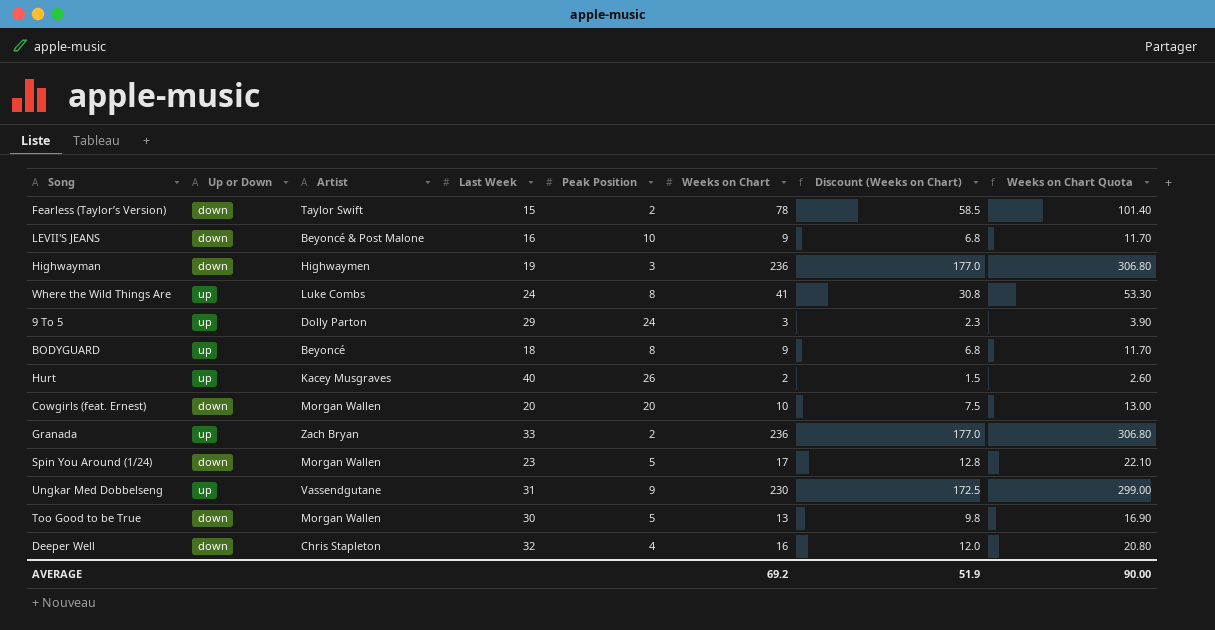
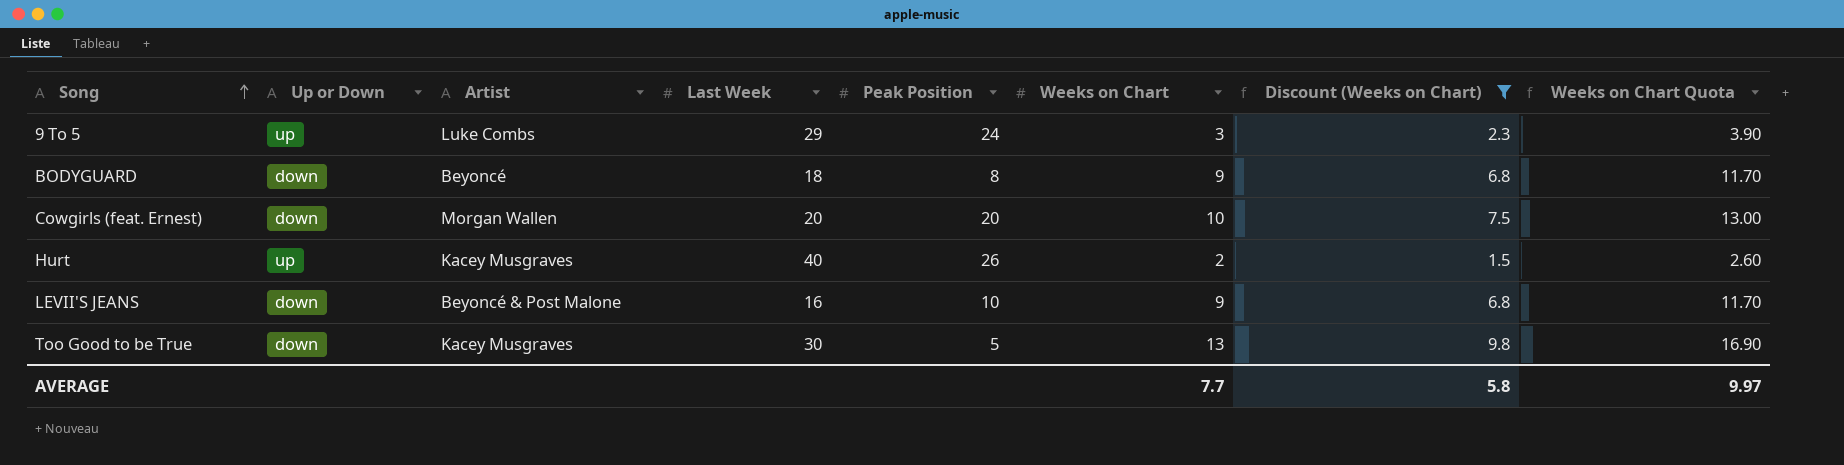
filter: none -> Discount (Weeks on Chart) <= 9.8
row order: none -> Song ascending
9 To 5 | Artist: Dolly Parton -> Luke Combs
BODYGUARD | Up or Down: up -> down
Too Good to be True | Artist: Morgan Wallen -> Kacey Musgraves
AVERAGE | Weeks on Chart: 69.2 -> 7.7
AVERAGE | Discount (Weeks on Chart): 51.9 -> 5.8
AVERAGE | Weeks on Chart Quota: 90.00 -> 9.97

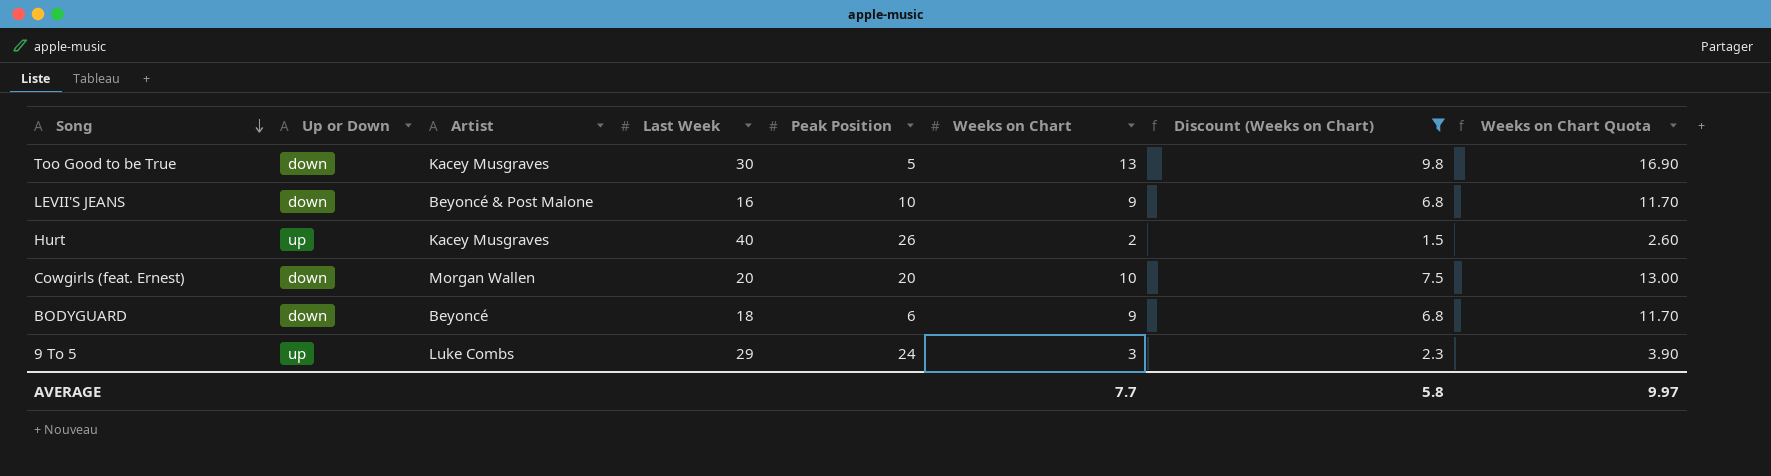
row order: Song ascending -> Song descending
BODYGUARD | Peak Position: 8 -> 6

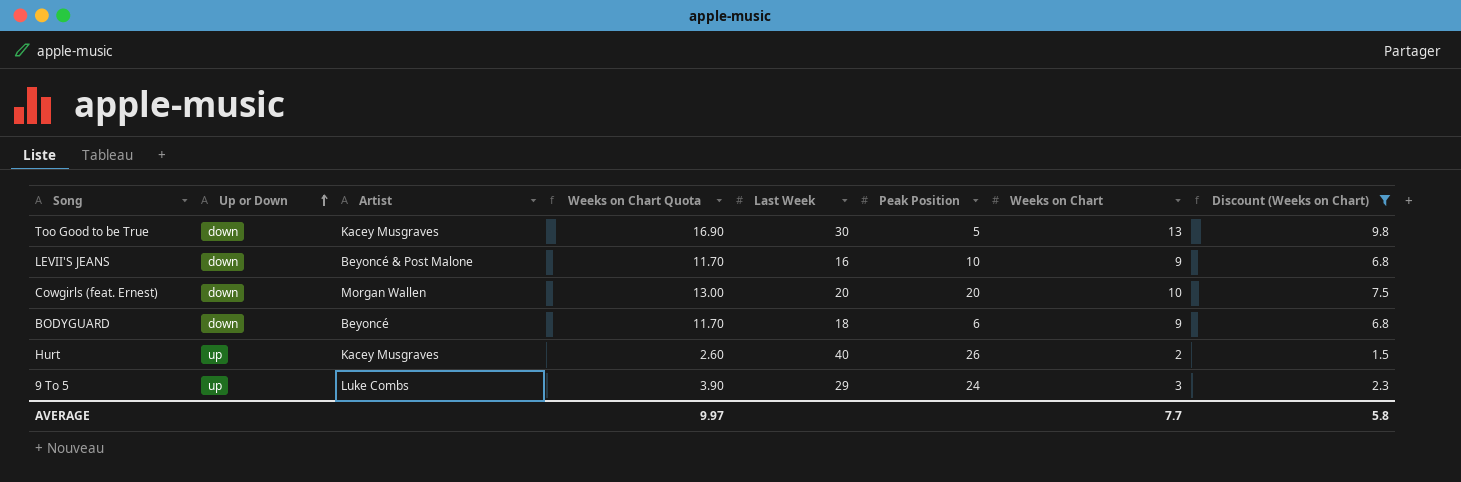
row order: Song descending -> Up or Down ascending
column Weeks on Chart Quota | position: 8 -> 4

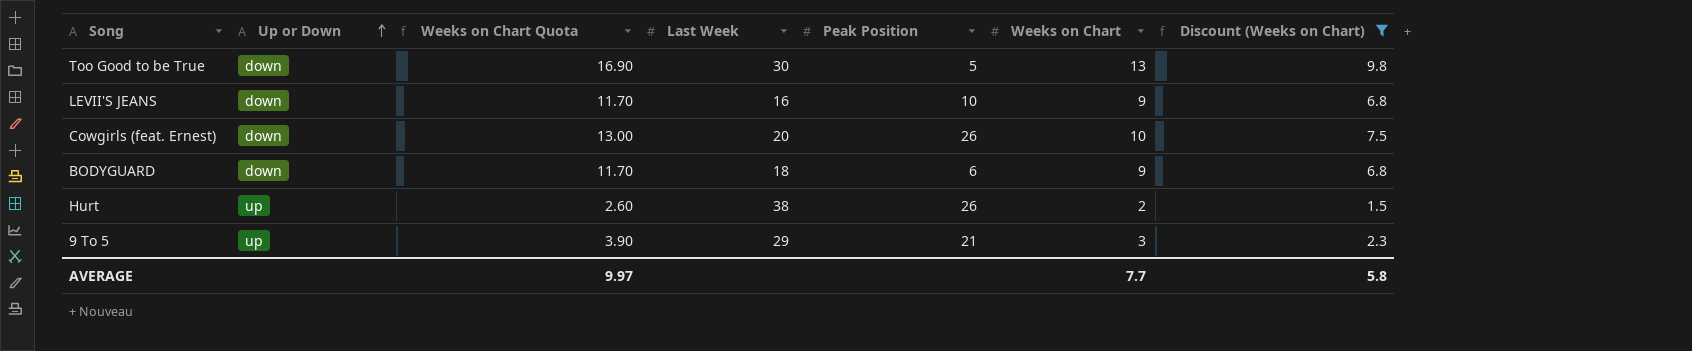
column Artist | position: 3 -> none
Cowgirls (feat. Ernest) | Peak Position: 20 -> 26
Hurt | Last Week: 40 -> 38
9 To 5 | Peak Position: 24 -> 21

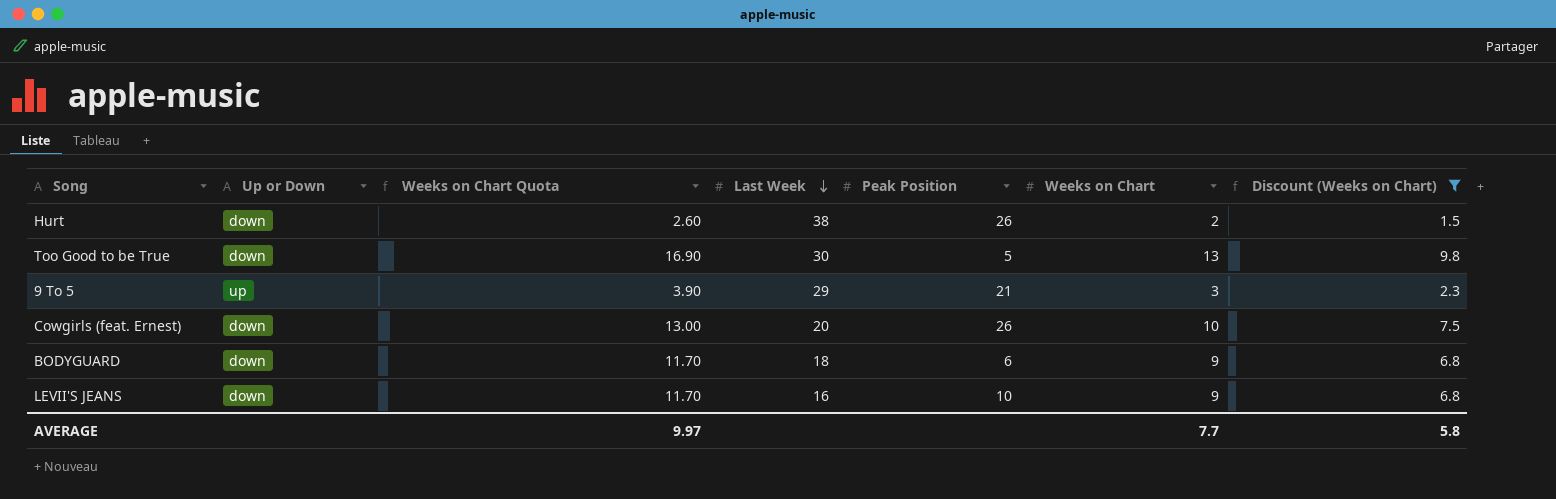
row order: Up or Down ascending -> Last Week descending
Hurt | Up or Down: up -> down

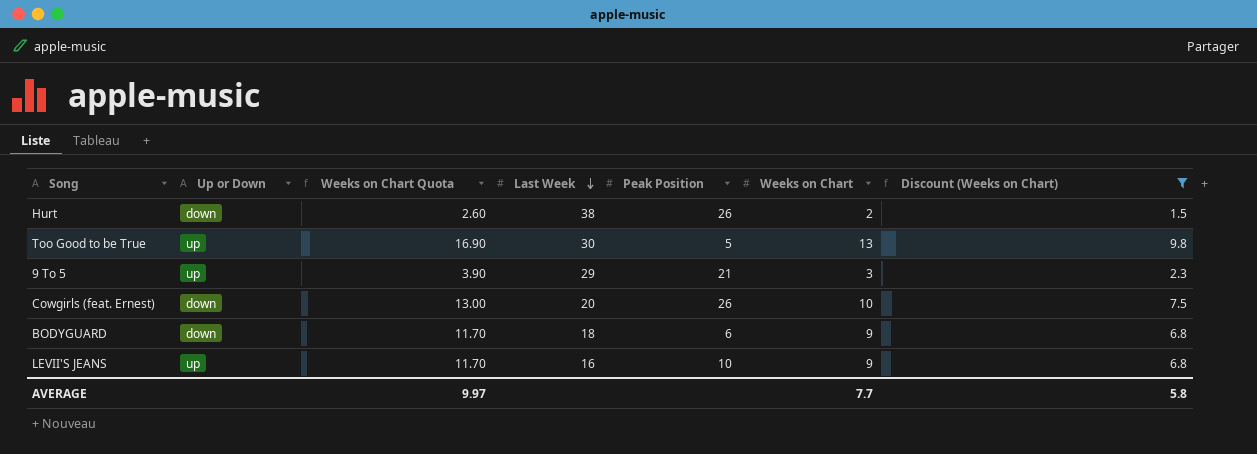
Too Good to be True | Up or Down: down -> up
LEVII'S JEANS | Up or Down: down -> up

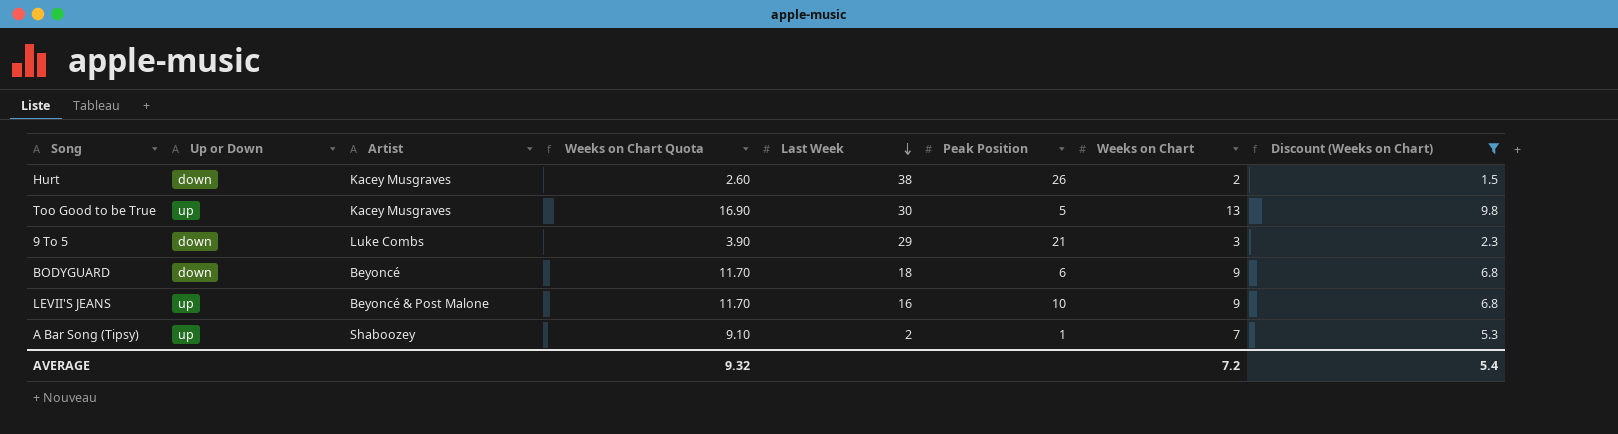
column Artist | position: none -> 3
row Cowgirls (feat. Ernest): down | 13.00 | 20 | 26 | 10 | 7.5 -> none
9 To 5 | Up or Down: up -> down
row A Bar Song (Tipsy): none -> up | Shaboozey | 9.10 | 2 | 1 | 7 | 5.3
AVERAGE | Weeks on Chart Quota: 9.97 -> 9.32
AVERAGE | Weeks on Chart: 7.7 -> 7.2
AVERAGE | Discount (Weeks on Chart): 5.8 -> 5.4

